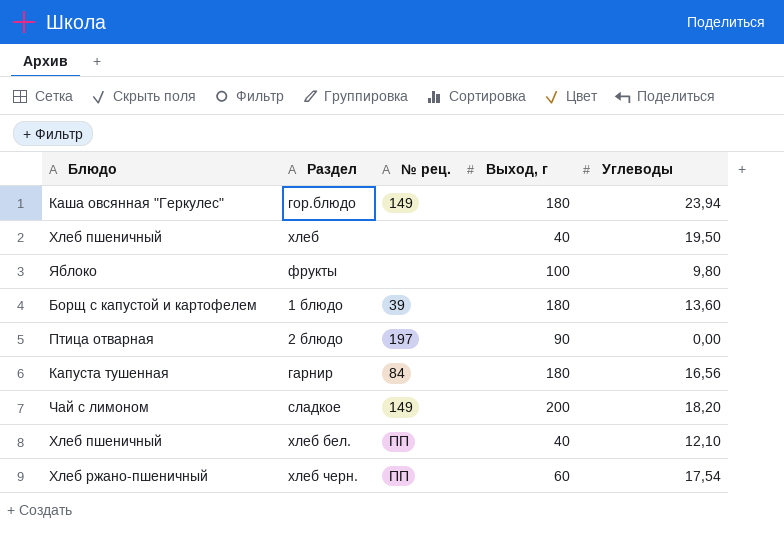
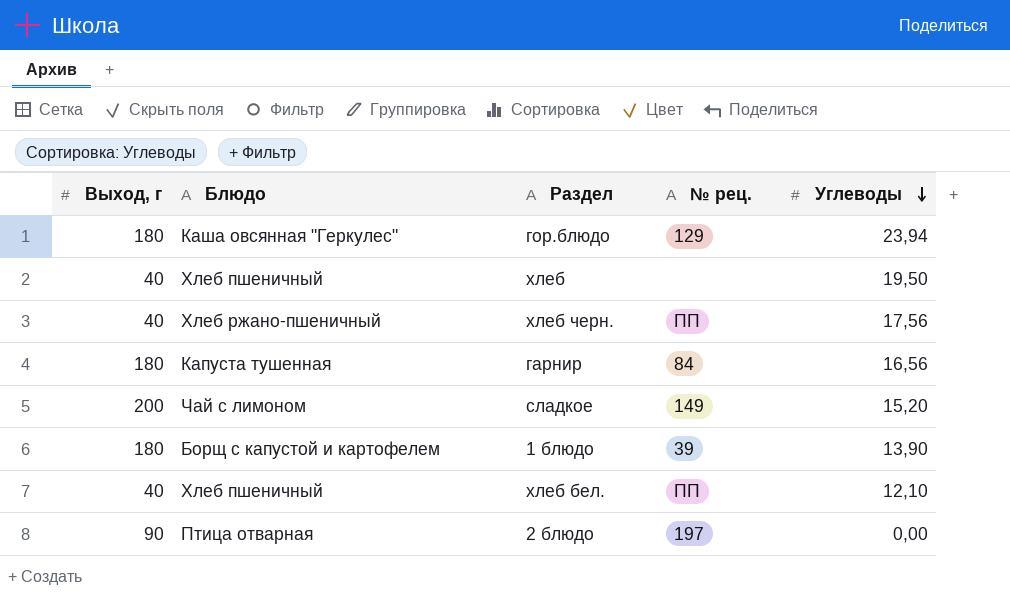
row order: none -> Углеводы descending
column Выход, г | position: 4 -> 1
row фрукты: Яблоко | none | 100 | 9,80 -> none
гор.блюдо | № рец.: 149 -> 129
хлеб черн. | Выход, г: 60 -> 40
хлеб черн. | Углеводы: 17,54 -> 17,56
сладкое | Углеводы: 18,20 -> 15,20
1 блюдо | Углеводы: 13,60 -> 13,90

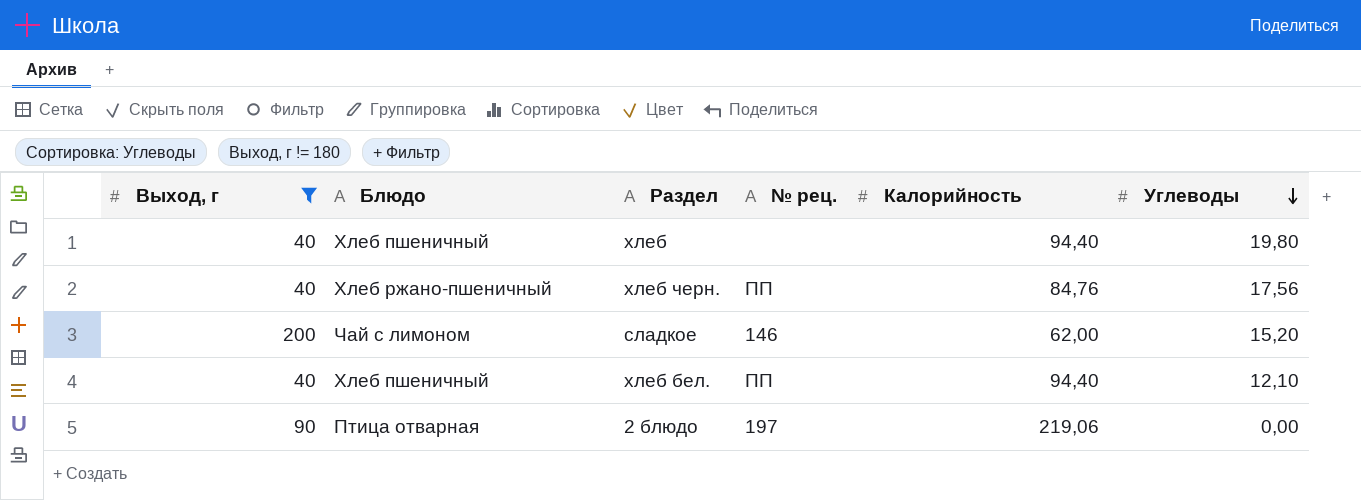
filter: none -> Выход, г != 180
column Калорийность | position: none -> 5
хлеб | Углеводы: 19,50 -> 19,80
сладкое | № рец.: 149 -> 146

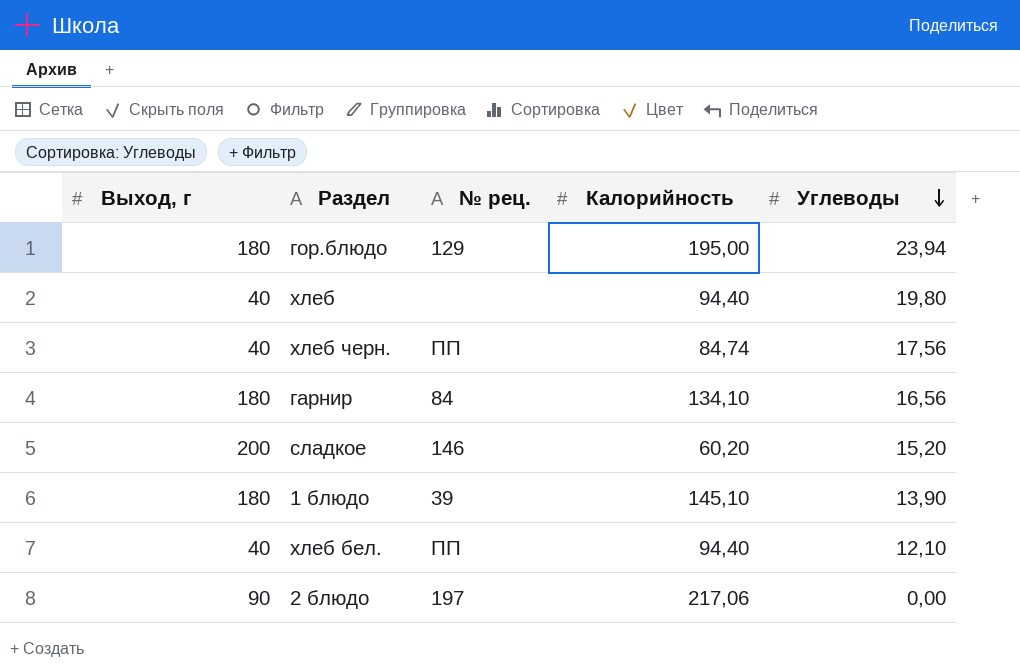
filter: Выход, г != 180 -> none
column Блюдо | position: 2 -> none
хлеб черн. | Калорийность: 84,76 -> 84,74
сладкое | Калорийность: 62,00 -> 60,20
2 блюдо | Калорийность: 219,06 -> 217,06

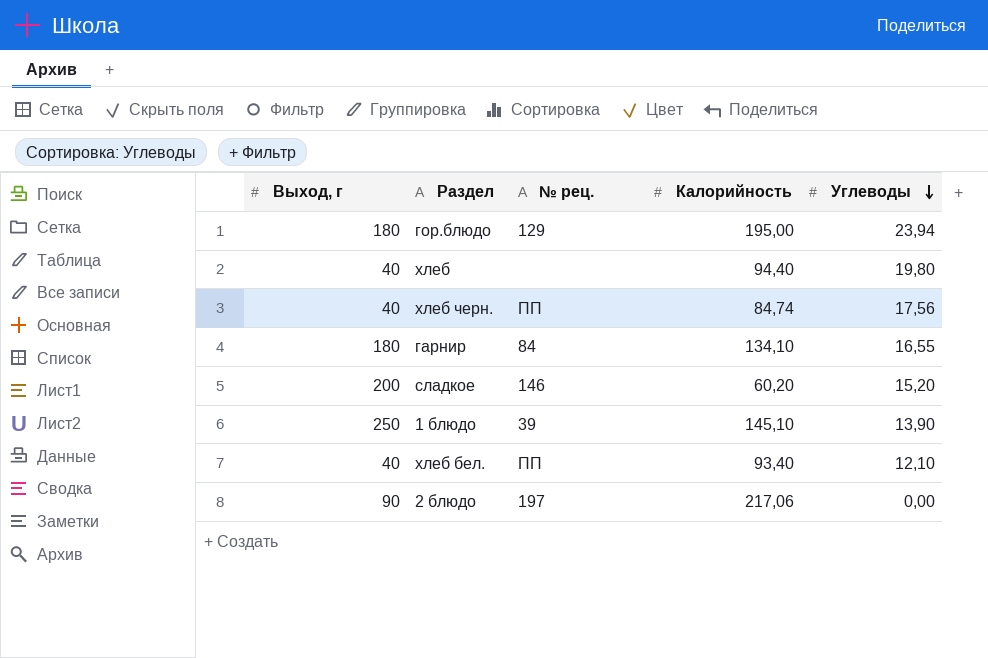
гарнир | Углеводы: 16,56 -> 16,55
1 блюдо | Выход, г: 180 -> 250
хлеб бел. | Калорийность: 94,40 -> 93,40

